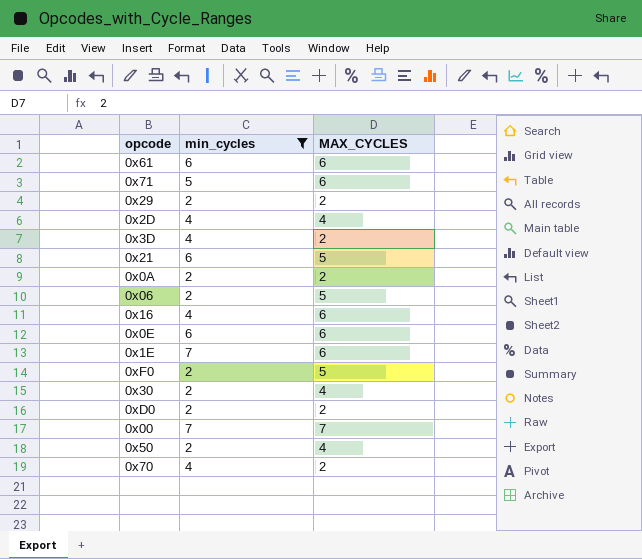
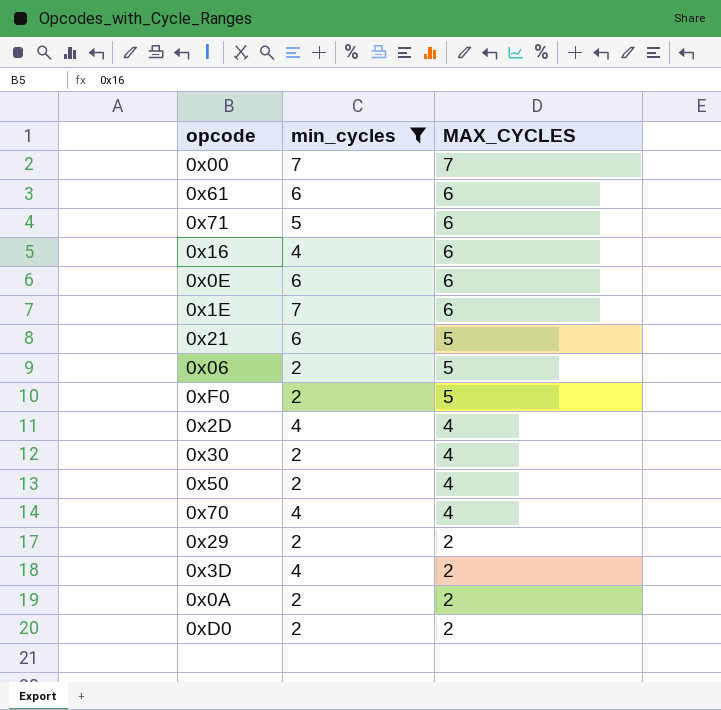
row order: none -> MAX_CYCLES descending
0x70 | MAX_CYCLES: 2 -> 4

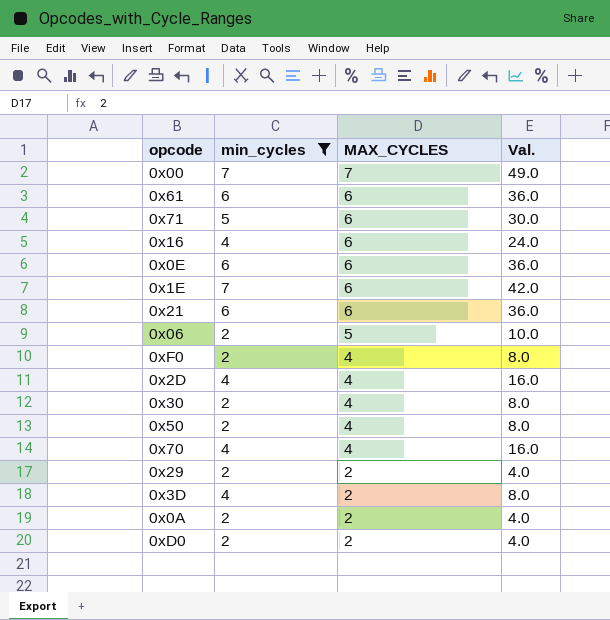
column Val. | formula: none -> [min_cycles] * [MAX_CYCLES]
0x21 | MAX_CYCLES: 5 -> 6
0xF0 | MAX_CYCLES: 5 -> 4

